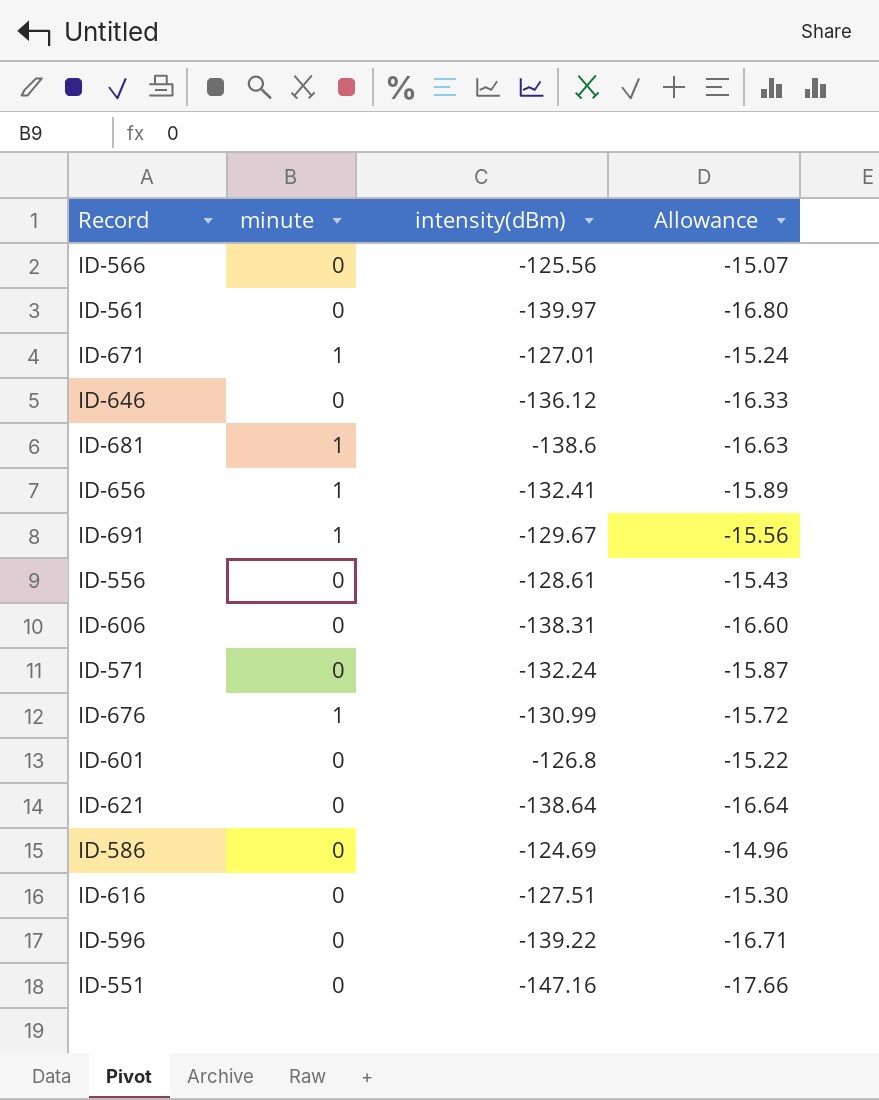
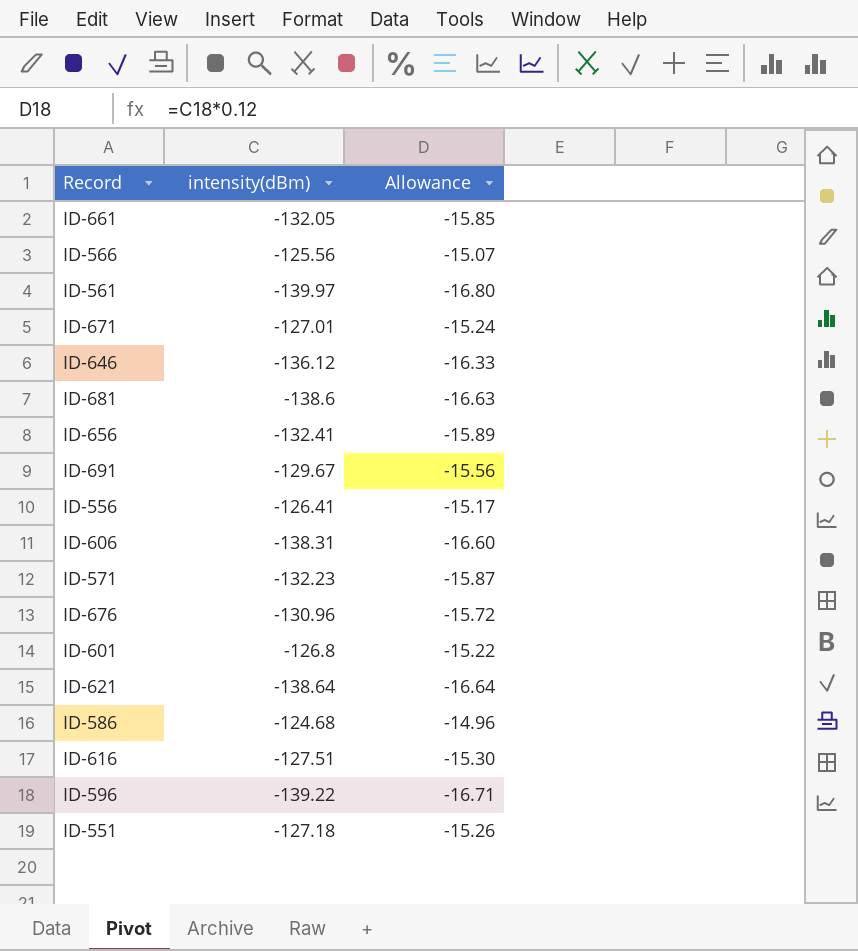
column minute | position: 2 -> none
row ID-661: none -> -132.05 | -15.85
ID-556 | intensity(dBm): -128.61 -> -126.41
ID-556 | Allowance: -15.43 -> -15.17
ID-571 | intensity(dBm): -132.24 -> -132.23
ID-676 | intensity(dBm): -130.99 -> -130.96
ID-586 | intensity(dBm): -124.69 -> -124.68
ID-551 | intensity(dBm): -147.16 -> -127.18
ID-551 | Allowance: -17.66 -> -15.26

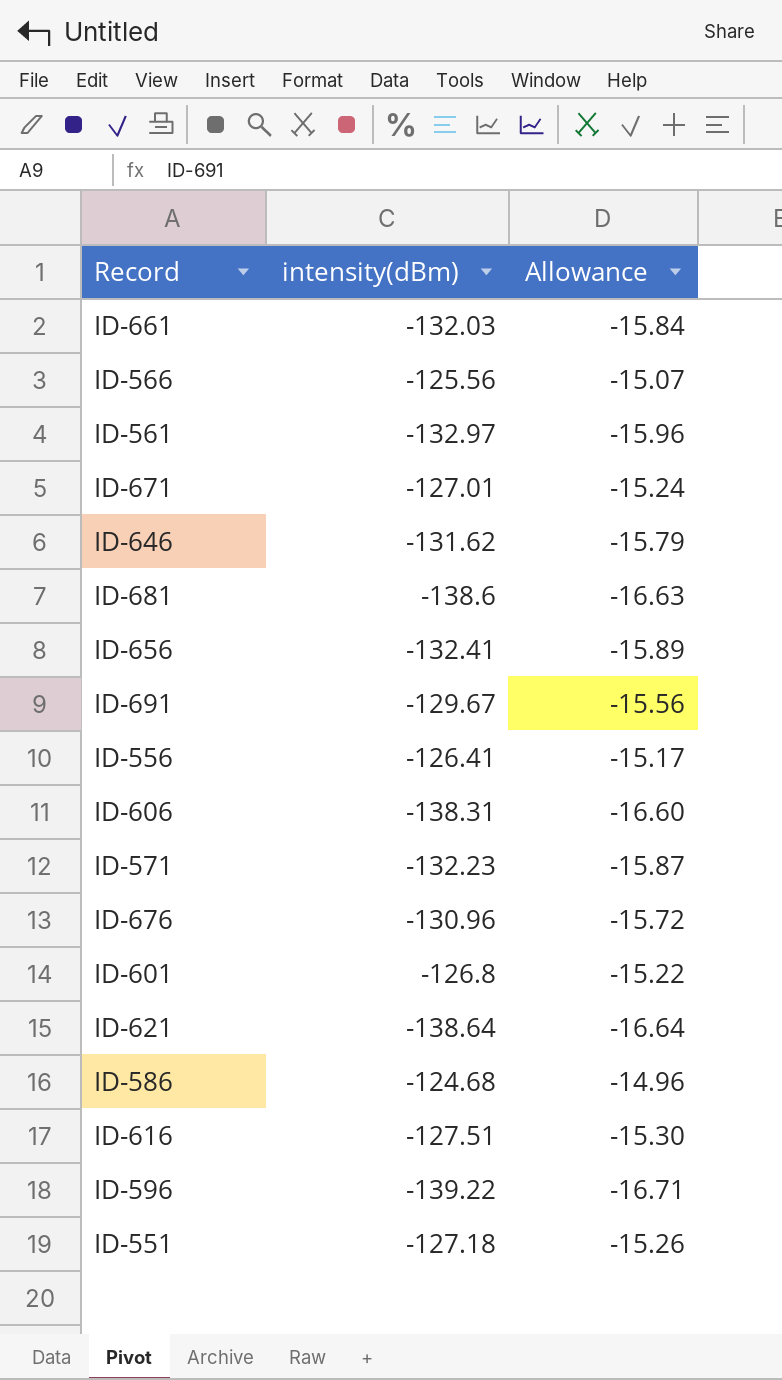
ID-661 | intensity(dBm): -132.05 -> -132.03
ID-661 | Allowance: -15.85 -> -15.84
ID-561 | intensity(dBm): -139.97 -> -132.97
ID-561 | Allowance: -16.80 -> -15.96
ID-646 | intensity(dBm): -136.12 -> -131.62
ID-646 | Allowance: -16.33 -> -15.79

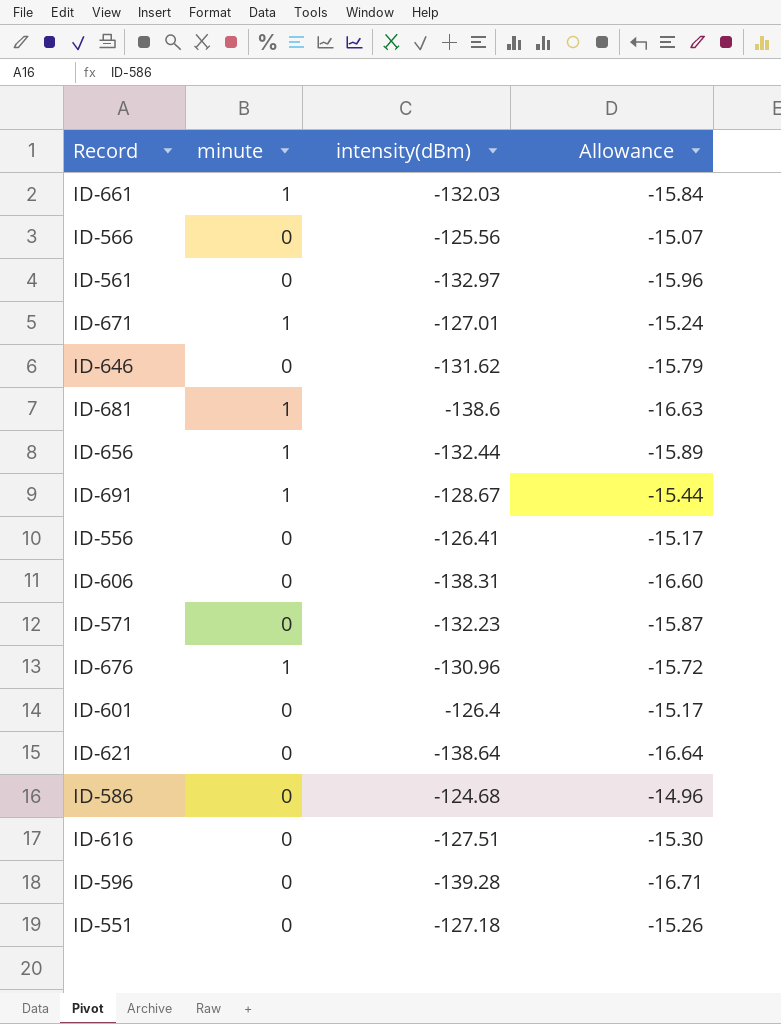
column minute | position: none -> 2
ID-656 | intensity(dBm): -132.41 -> -132.44
ID-691 | intensity(dBm): -129.67 -> -128.67
ID-691 | Allowance: -15.56 -> -15.44
ID-601 | intensity(dBm): -126.8 -> -126.4
ID-601 | Allowance: -15.22 -> -15.17
ID-596 | intensity(dBm): -139.22 -> -139.28

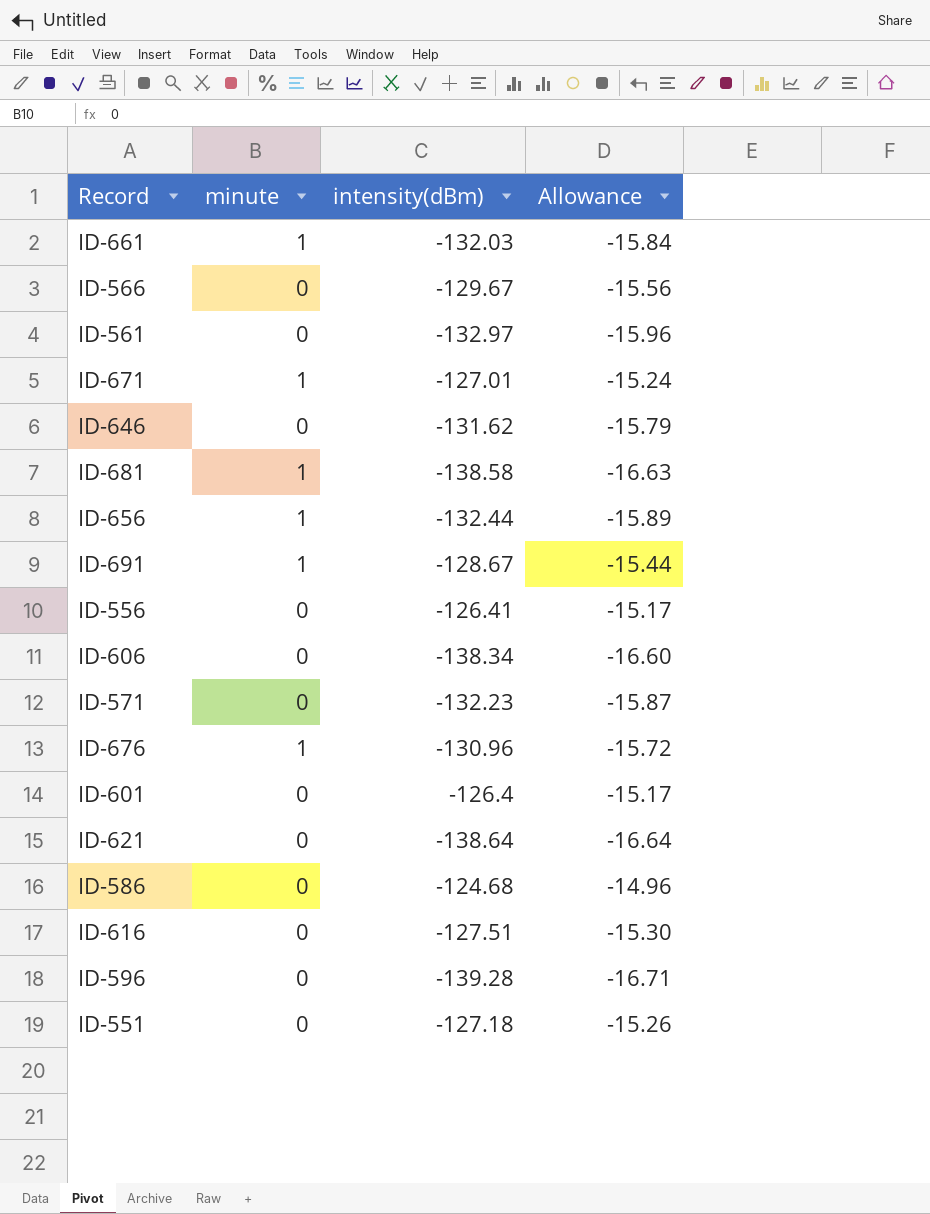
ID-566 | intensity(dBm): -125.56 -> -129.67
ID-566 | Allowance: -15.07 -> -15.56
ID-681 | intensity(dBm): -138.6 -> -138.58
ID-606 | intensity(dBm): -138.31 -> -138.34

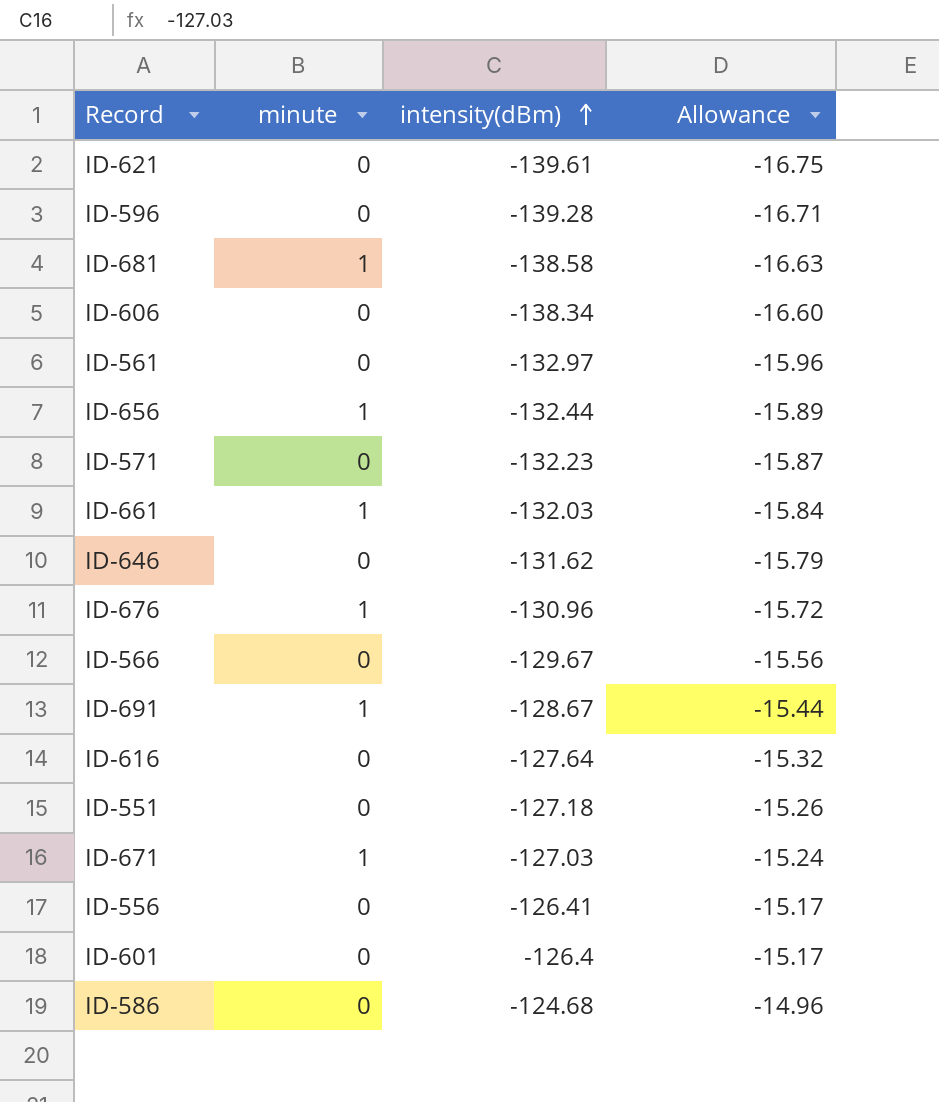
row order: none -> intensity(dBm) ascending
ID-621 | intensity(dBm): -138.64 -> -139.61
ID-621 | Allowance: -16.64 -> -16.75
ID-616 | intensity(dBm): -127.51 -> -127.64
ID-616 | Allowance: -15.30 -> -15.32
ID-671 | intensity(dBm): -127.01 -> -127.03

